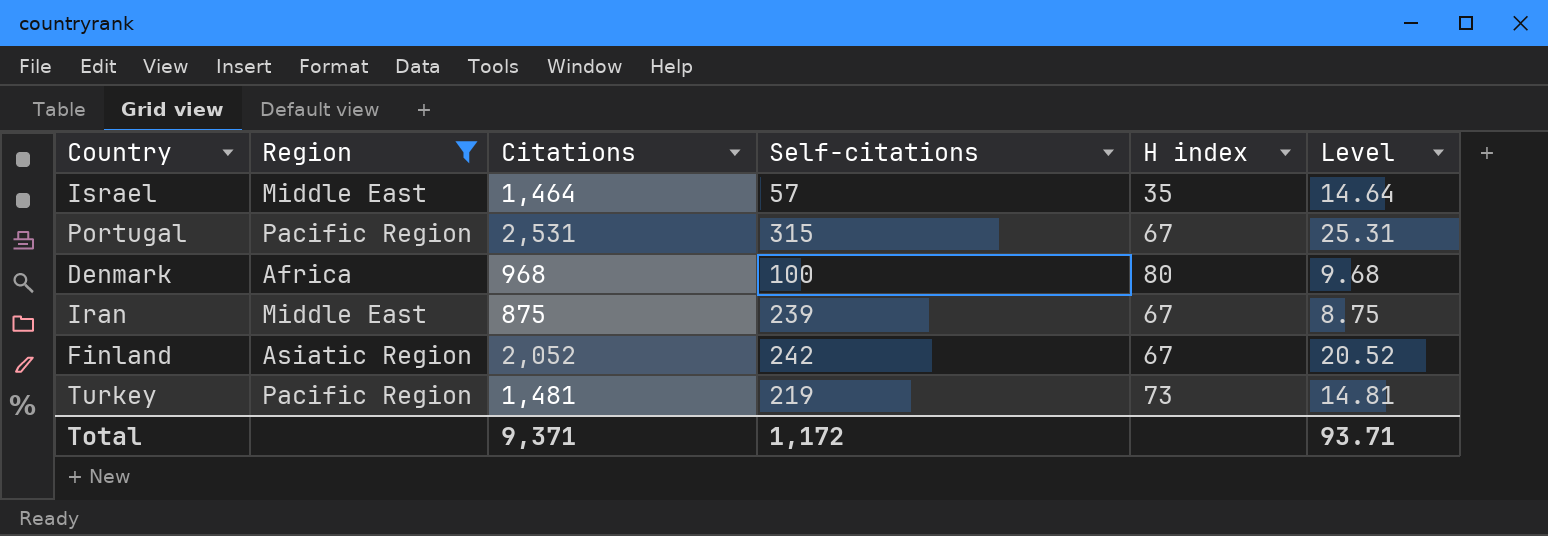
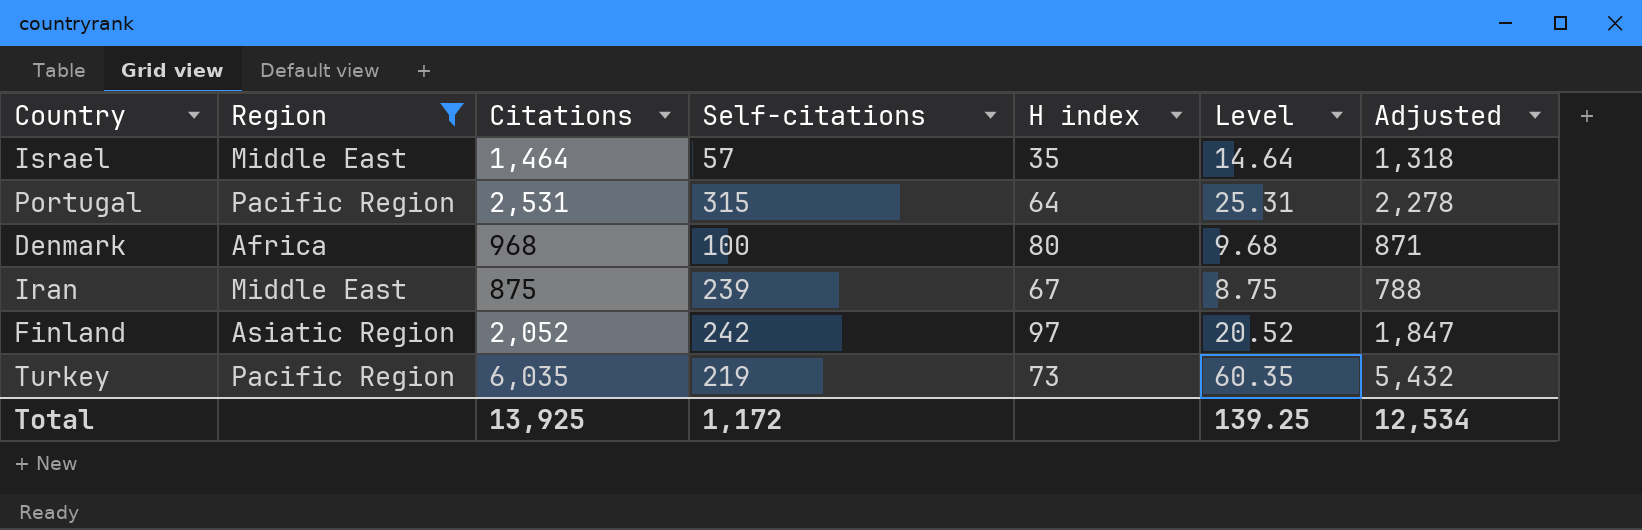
column Adjusted | formula: none -> [Citations] * 0.9
Portugal | H index: 67 -> 64
Finland | H index: 67 -> 97
Turkey | Citations: 1,481 -> 6,035
Turkey | Level: 14.81 -> 60.35
Total | Citations: 9,371 -> 13,925
Total | Level: 93.71 -> 139.25

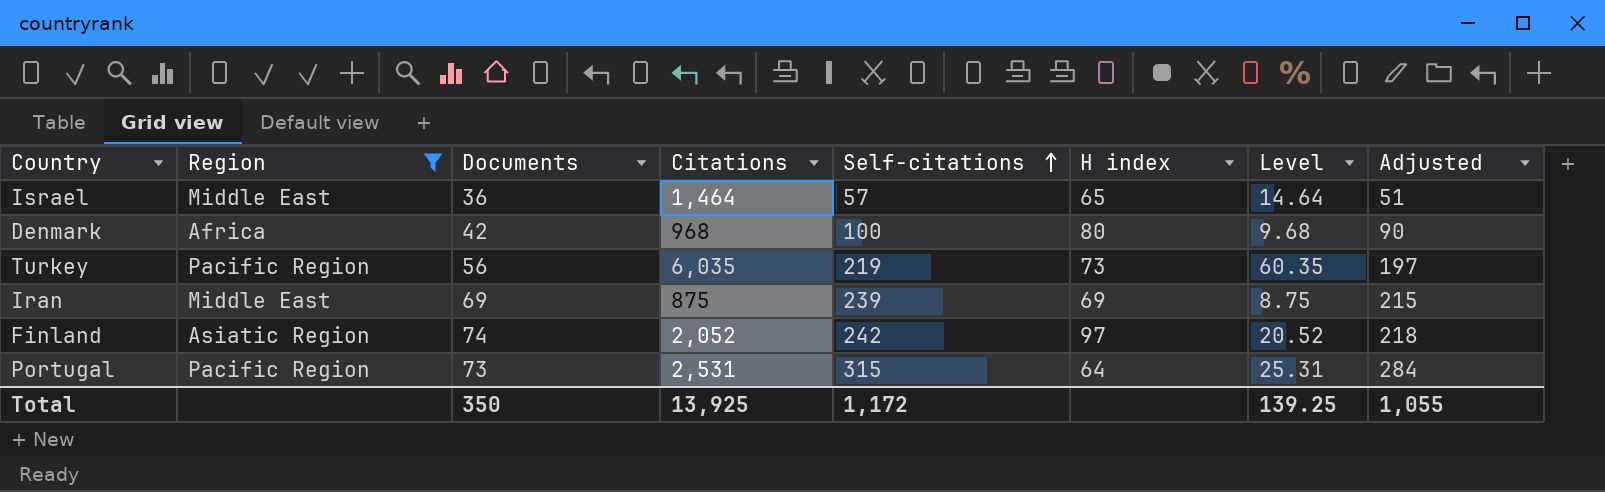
row order: none -> Self-citations ascending
column Documents | position: none -> 3
column Adjusted | formula: [Citations] * 0.9 -> [Self-citations] * 0.9
Israel | H index: 35 -> 65
Iran | H index: 67 -> 69
Total | Adjusted: 12,534 -> 1,055

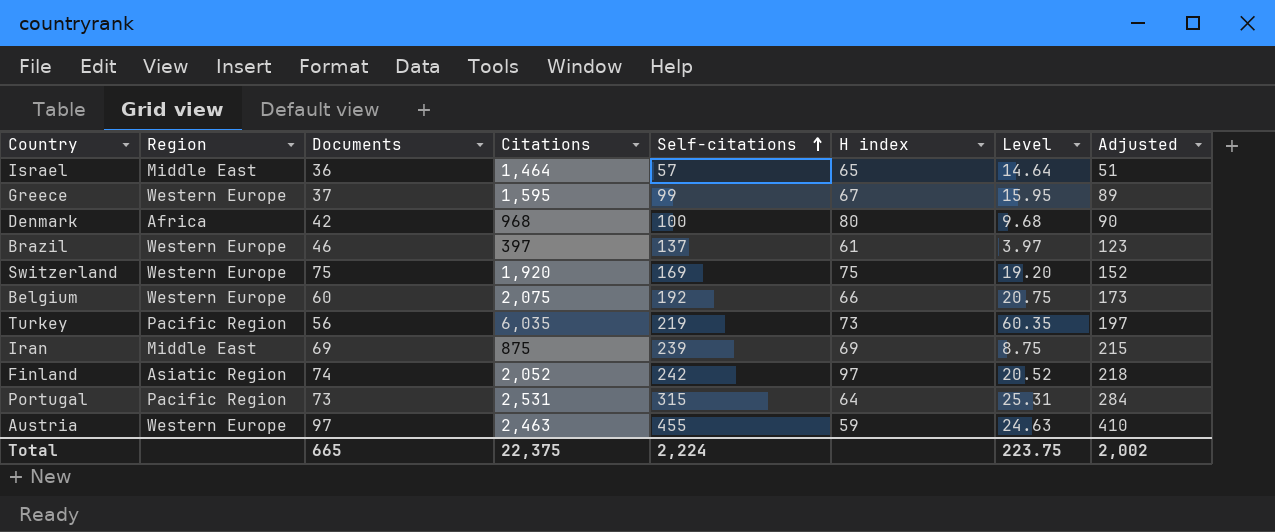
filter: Region != Western Europe -> none
Total | Documents: 350 -> 665
Total | Citations: 13,925 -> 22,375
Total | Self-citations: 1,172 -> 2,224
Total | Level: 139.25 -> 223.75
Total | Adjusted: 1,055 -> 2,002

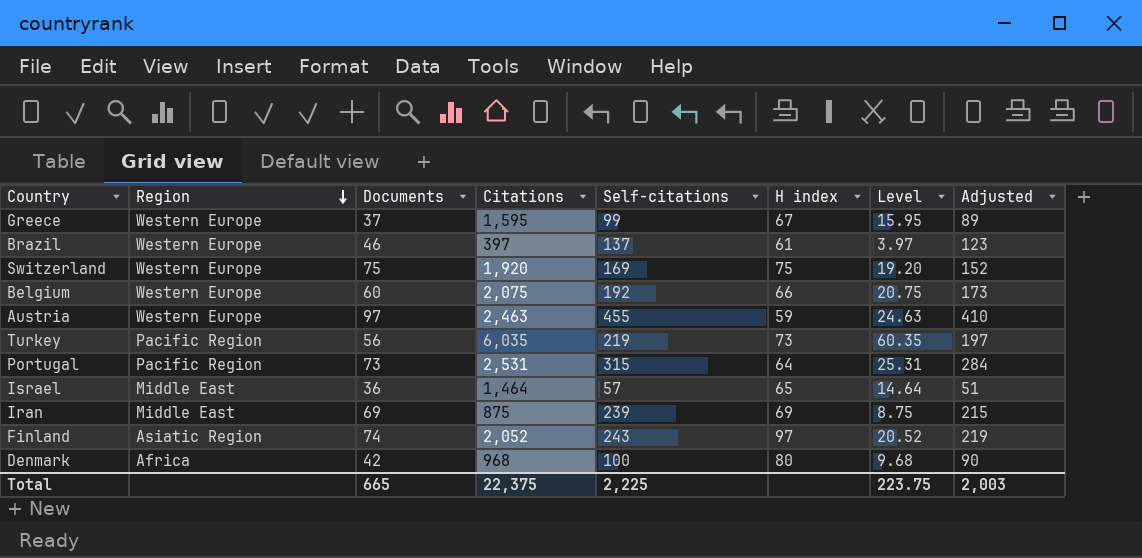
row order: Self-citations ascending -> Region descending
Finland | Self-citations: 242 -> 243
Finland | Adjusted: 218 -> 219
Total | Self-citations: 2,224 -> 2,225
Total | Adjusted: 2,002 -> 2,003

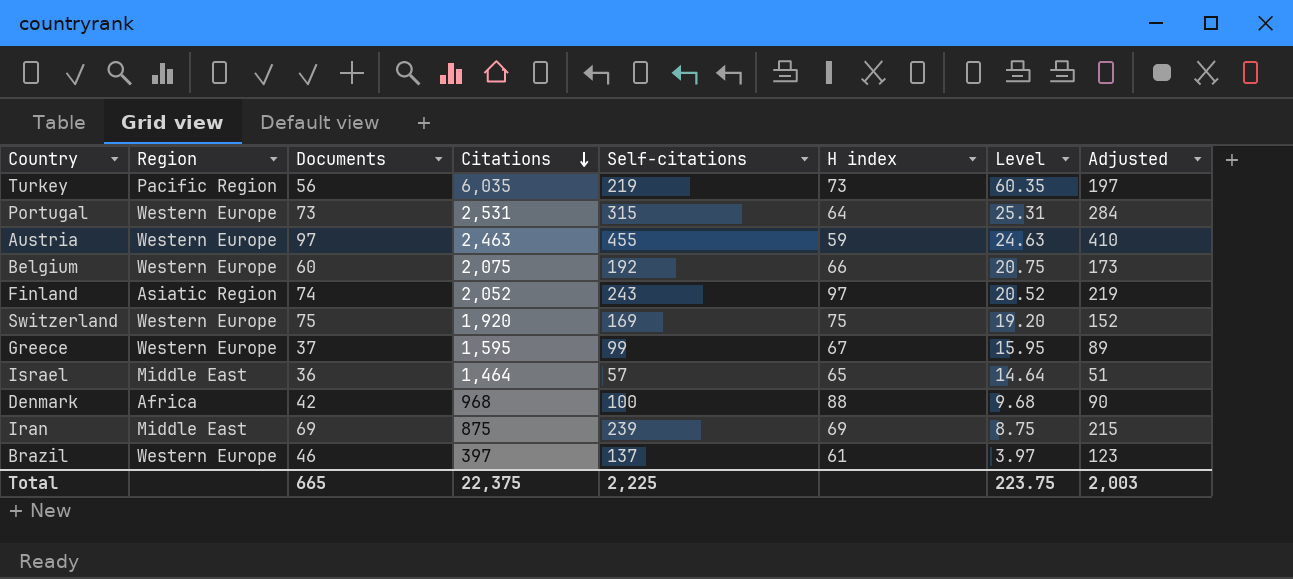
row order: Region descending -> Citations descending
Portugal | Region: Pacific Region -> Western Europe
Denmark | H index: 80 -> 88

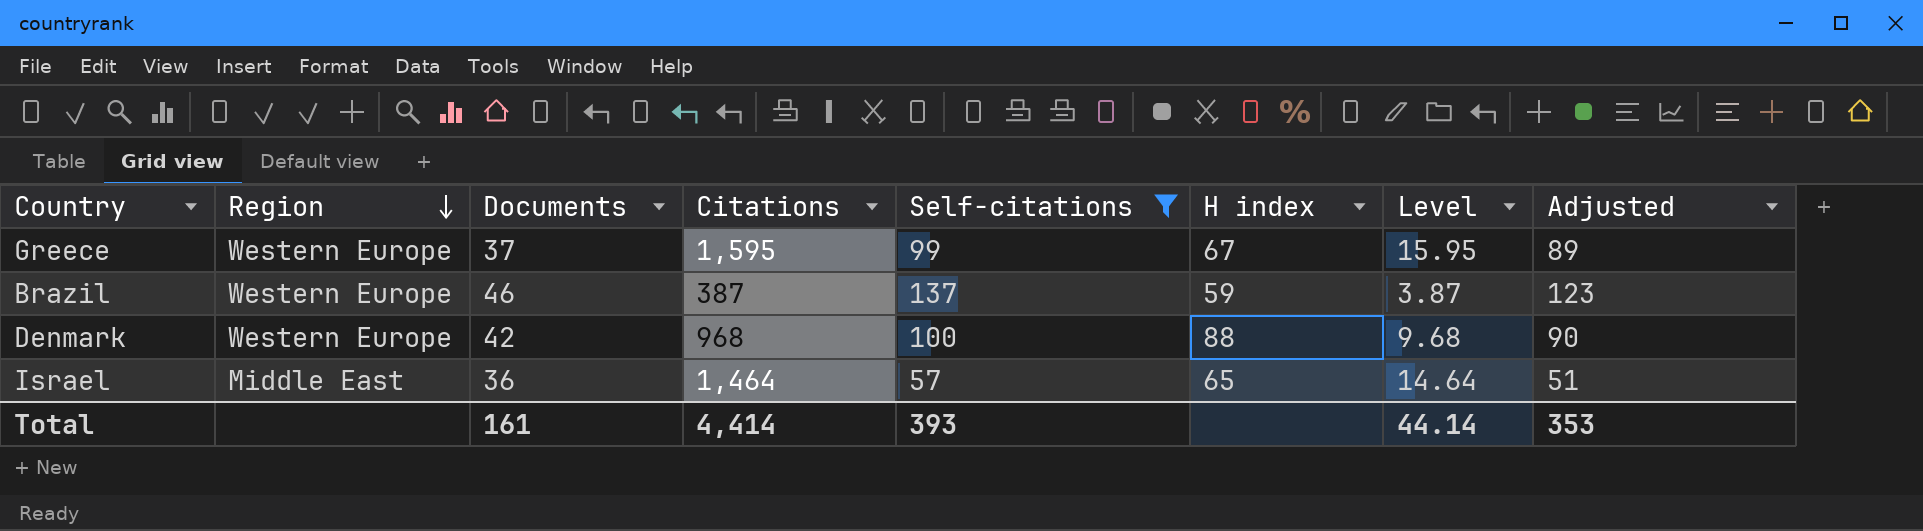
filter: none -> Self-citations <= 137
row order: Citations descending -> Region descending
Brazil | Citations: 397 -> 387
Brazil | H index: 61 -> 59
Brazil | Level: 3.97 -> 3.87
Denmark | Region: Africa -> Western Europe
Total | Documents: 665 -> 161
Total | Citations: 22,375 -> 4,414
Total | Self-citations: 2,225 -> 393
Total | Level: 223.75 -> 44.14
Total | Adjusted: 2,003 -> 353

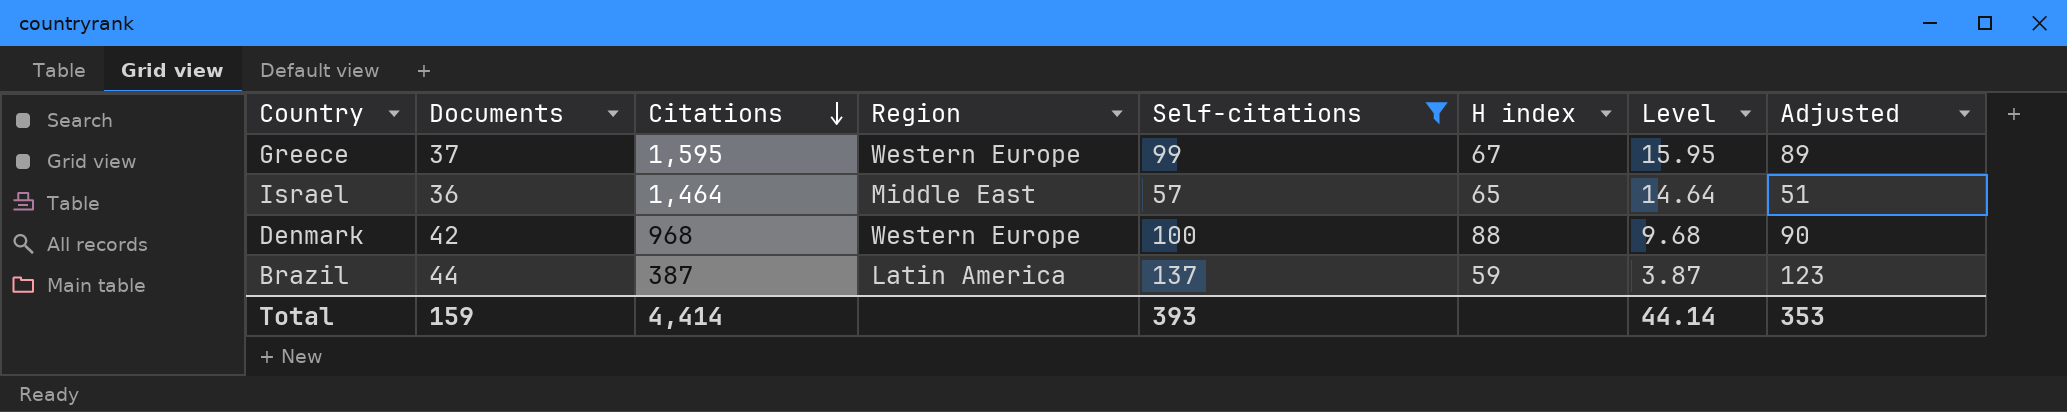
row order: Region descending -> Citations descending
column Region | position: 2 -> 4
Brazil | Documents: 46 -> 44
Brazil | Region: Western Europe -> Latin America
Total | Documents: 161 -> 159

